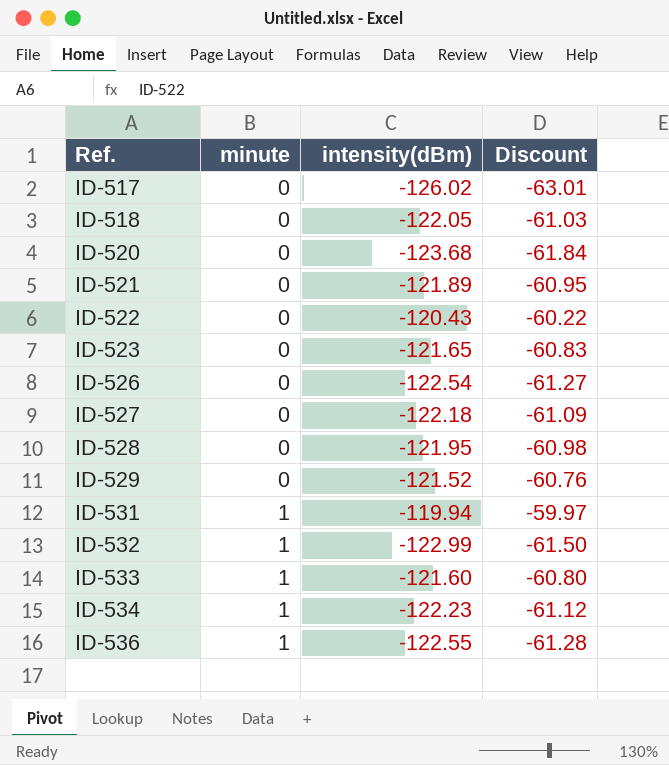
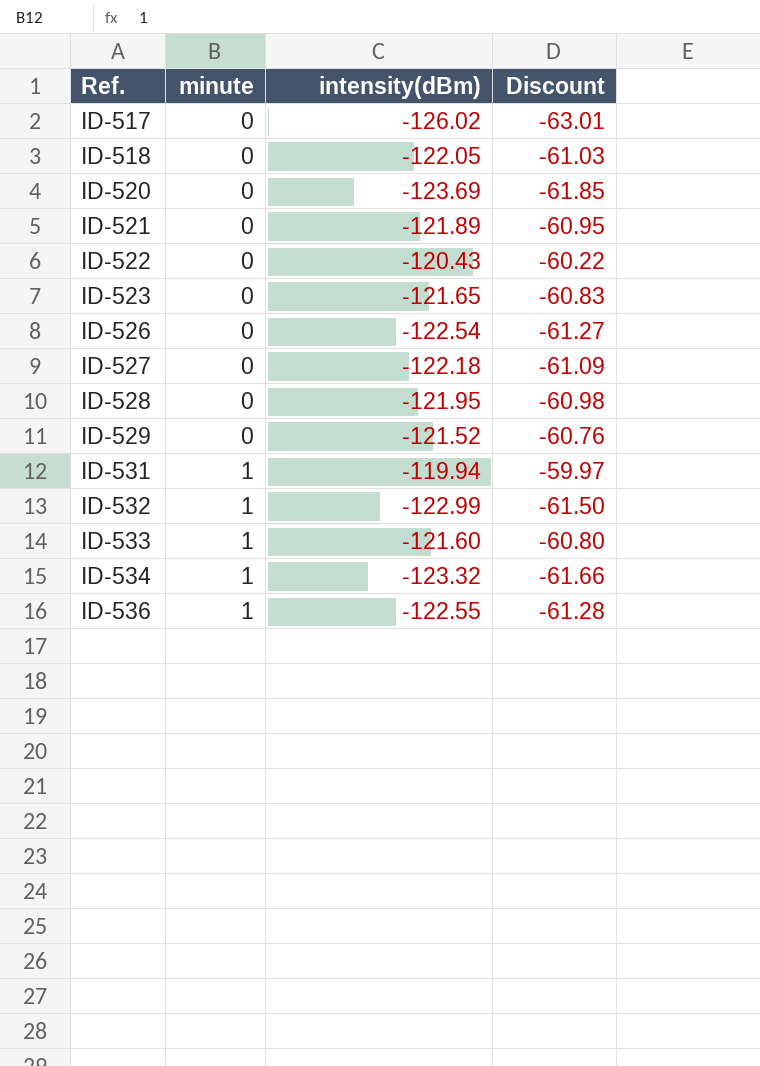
ID-520 | intensity(dBm): -123.68 -> -123.69
ID-520 | Discount: -61.84 -> -61.85
ID-534 | intensity(dBm): -122.23 -> -123.32
ID-534 | Discount: -61.12 -> -61.66

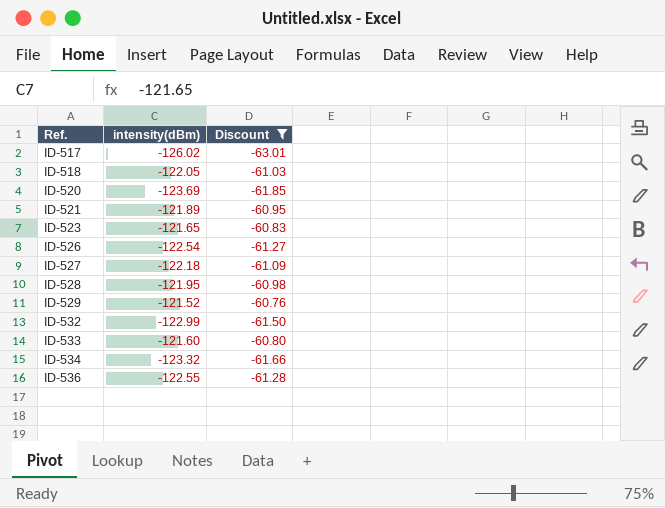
filter: none -> Discount <= -60.76
column minute | position: 2 -> none

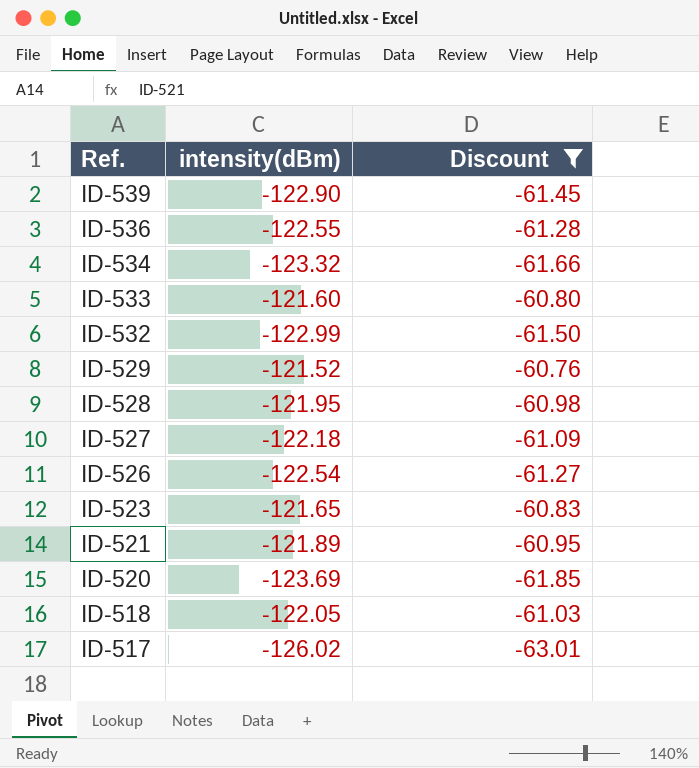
row order: Ref. ascending -> Ref. descending
row ID-539: none -> -122.90 | -61.45

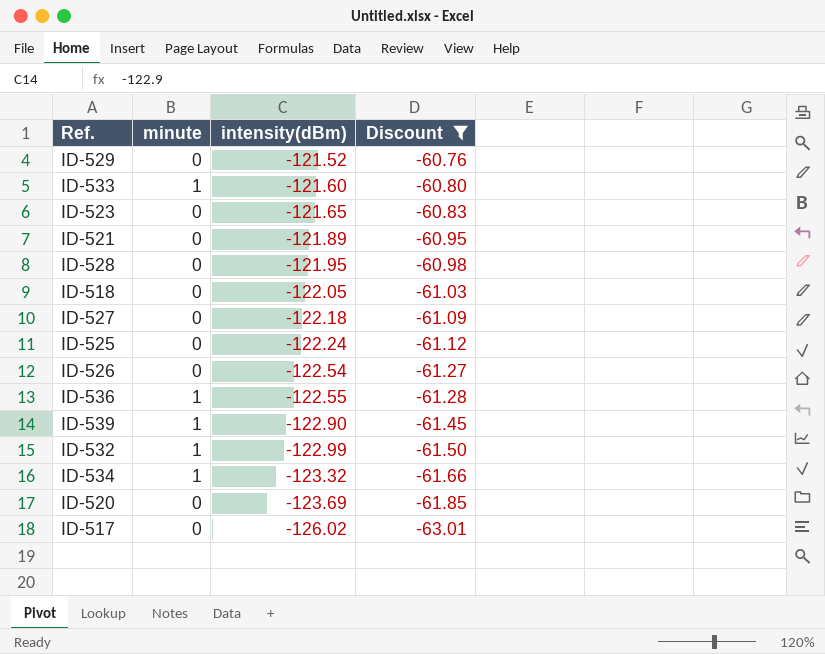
row order: Ref. descending -> intensity(dBm) descending
column minute | position: none -> 2
row ID-525: none -> 0 | -122.24 | -61.12

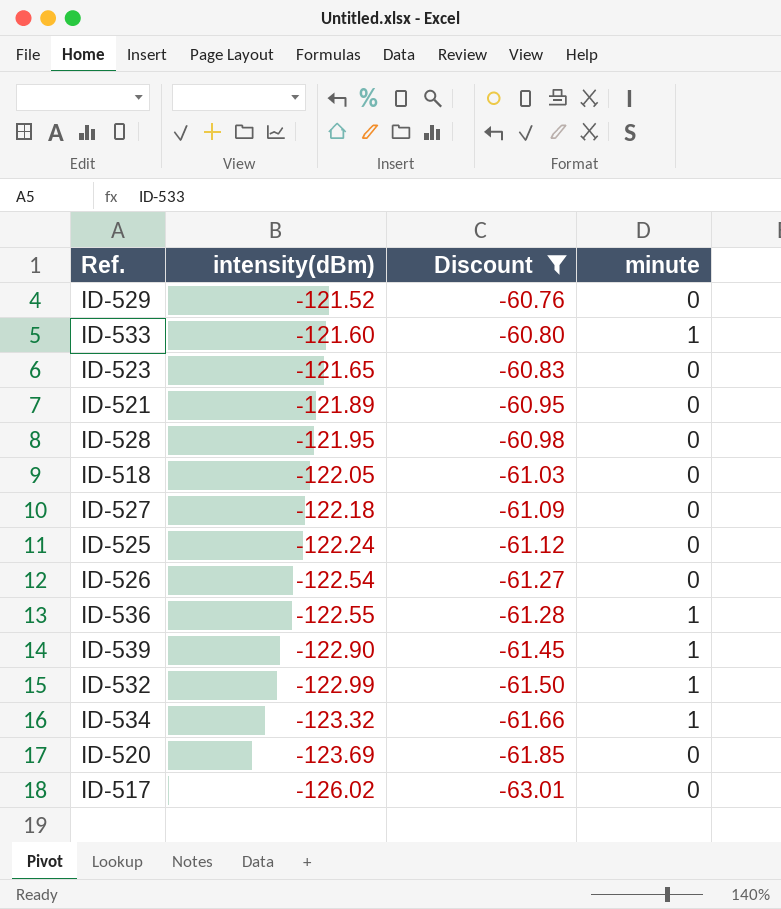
column minute | position: 2 -> 4

